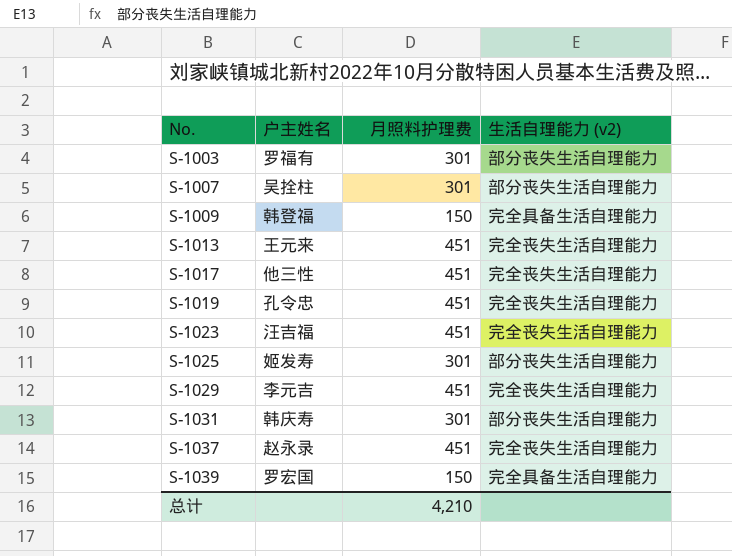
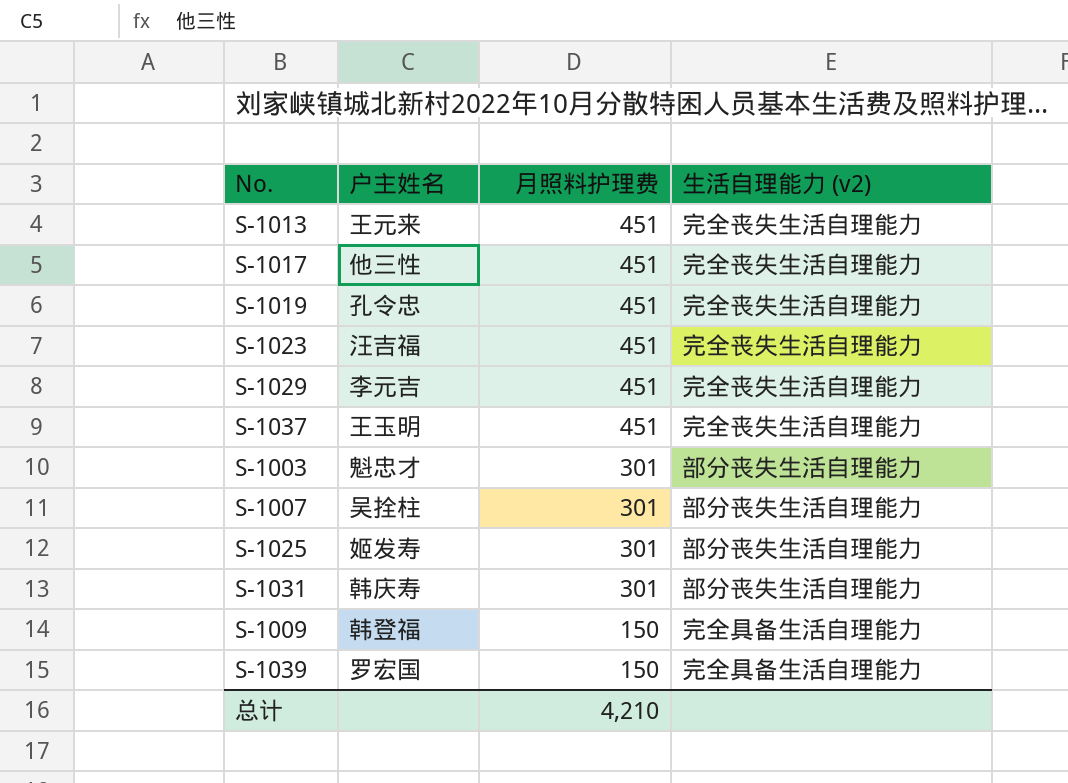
row order: No. ascending -> 月照料护理费 descending
S-1037 | 户主姓名: 赵永录 -> 王玉明
S-1003 | 户主姓名: 罗福有 -> 魁忠才

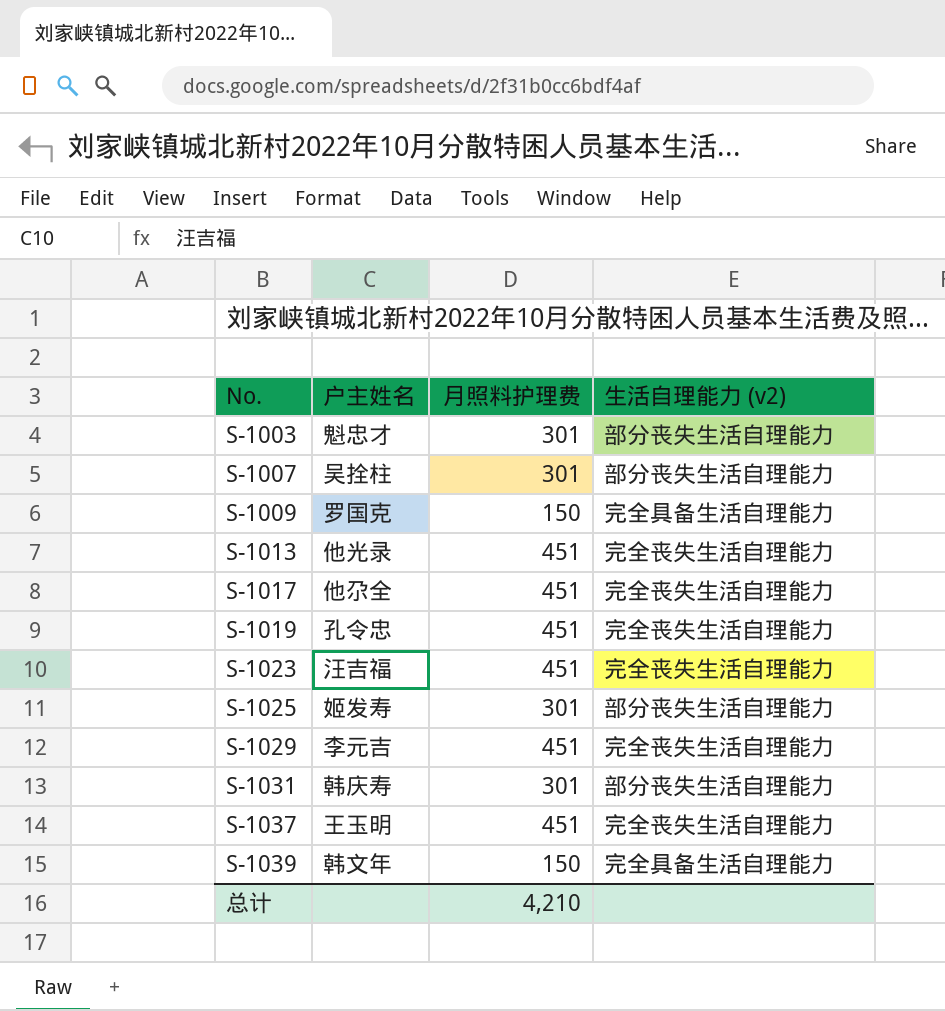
row order: 月照料护理费 descending -> No. ascending
S-1009 | 户主姓名: 韩登福 -> 罗国克
S-1013 | 户主姓名: 王元来 -> 他光录
S-1017 | 户主姓名: 他三性 -> 他尕全
S-1039 | 户主姓名: 罗宏国 -> 韩文年

